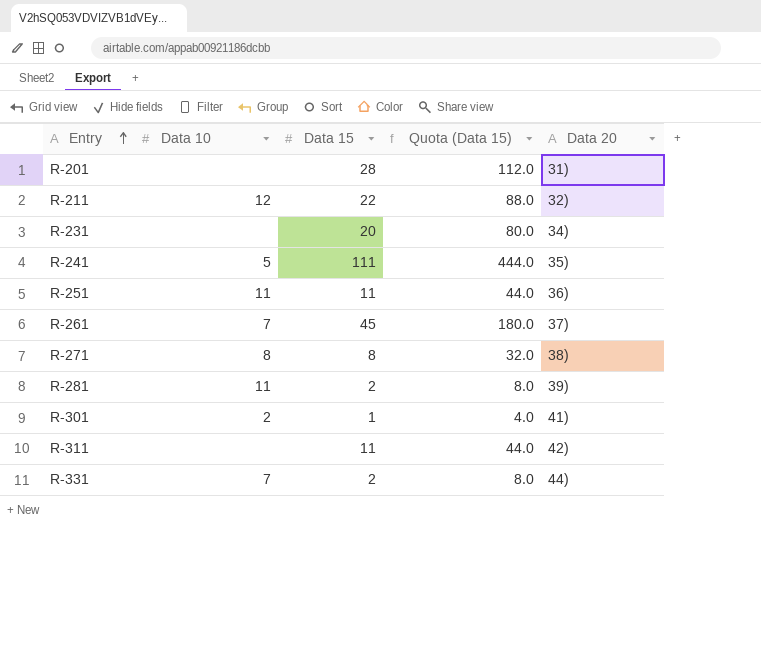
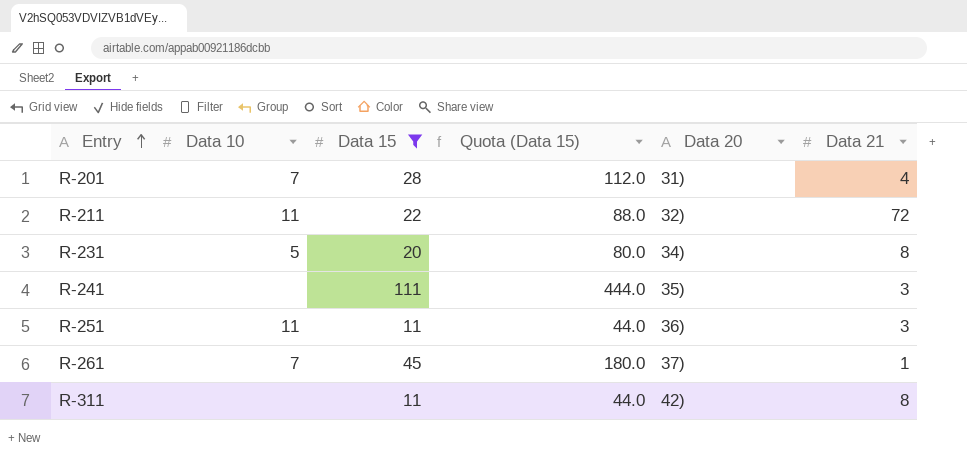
filter: none -> Data 15 >= 11
column Data 21 | position: none -> 6
R-201 | Data 10: none -> 7
R-211 | Data 10: 12 -> 11
R-231 | Data 10: none -> 5
R-241 | Data 10: 5 -> none

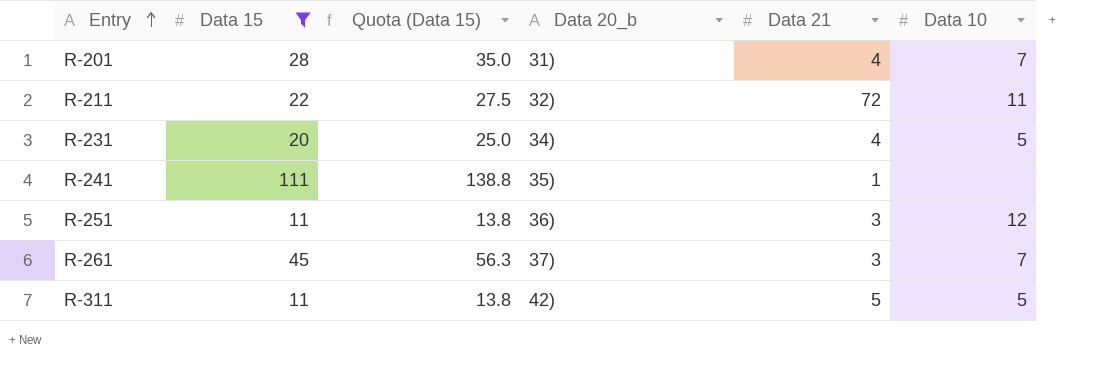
column Quota (Data 15) | formula: [Data 15] * 4 -> [Data 15] * 1.25
column name: Data 20 -> Data 20_b
column Data 10 | position: 2 -> 6
R-231 | Data 21: 8 -> 4
R-241 | Data 21: 3 -> 1
R-251 | Data 10: 11 -> 12
R-261 | Data 21: 1 -> 3
R-311 | Data 21: 8 -> 5
R-311 | Data 10: none -> 5

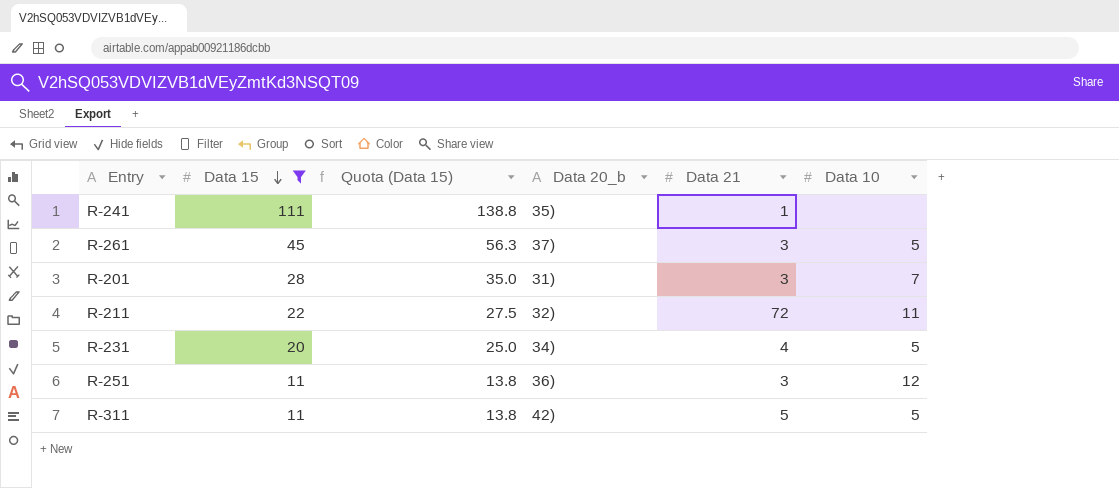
row order: Entry ascending -> Data 15 descending
R-261 | Data 10: 7 -> 5
R-201 | Data 21: 4 -> 3

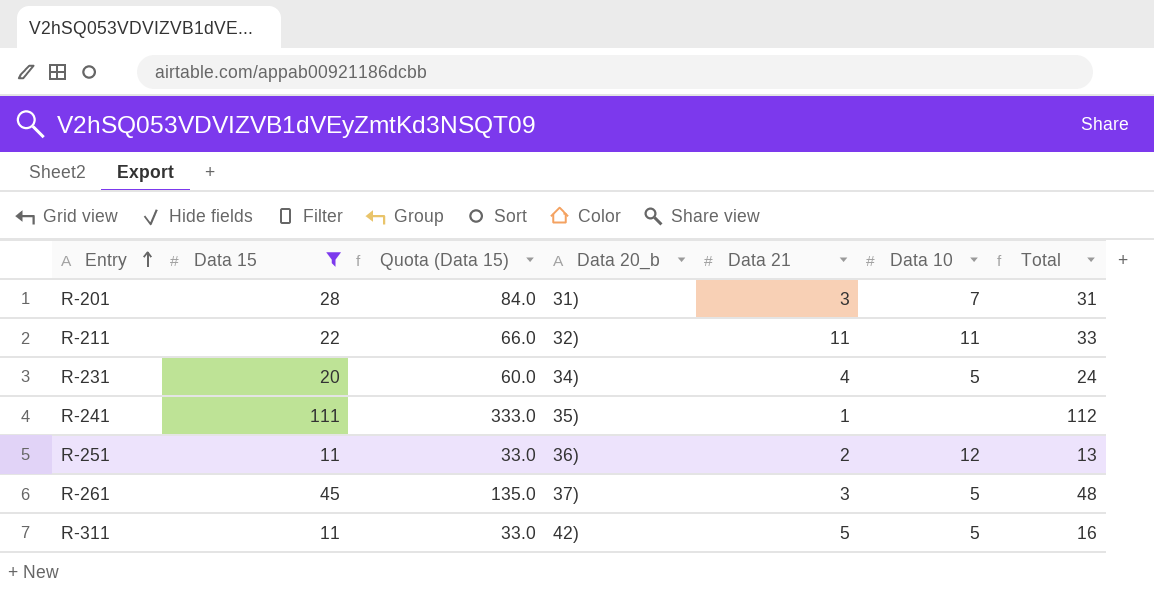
row order: Data 15 descending -> Entry ascending
column Quota (Data 15) | formula: [Data 15] * 1.25 -> [Data 15] * 3
column Total | formula: none -> [Data 15] + [Data 21]
R-211 | Data 21: 72 -> 11
R-251 | Data 21: 3 -> 2

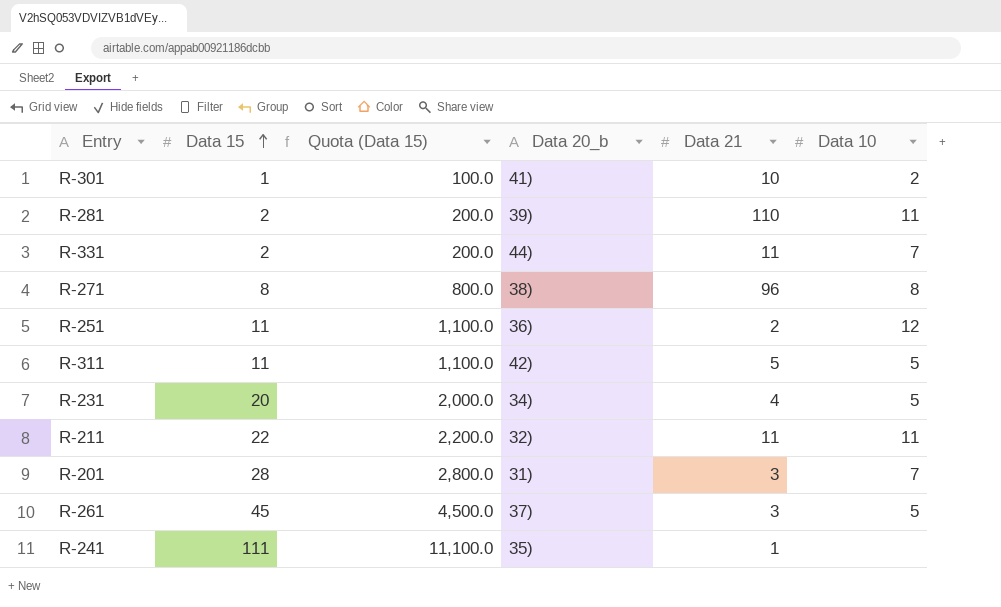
filter: Data 15 >= 11 -> none
row order: Entry ascending -> Data 15 ascending
column Total | formula: [Data 15] + [Data 21] -> none
column Quota (Data 15) | formula: [Data 15] * 3 -> [Data 15] * 100

